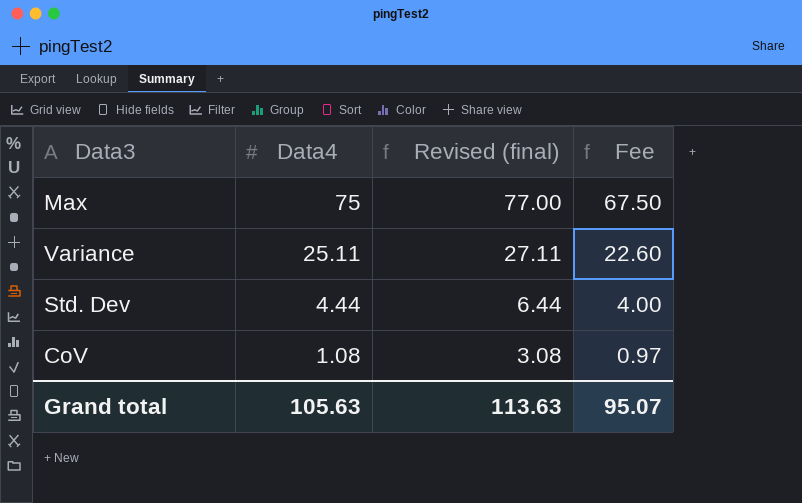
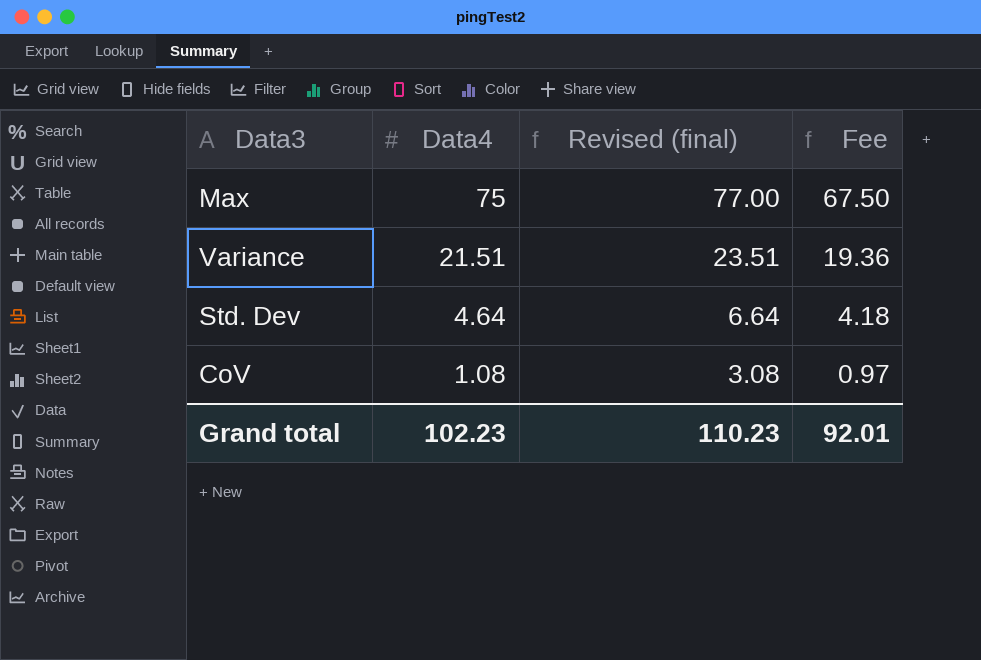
Variance | Data4: 25.11 -> 21.51
Variance | Revised (final): 27.11 -> 23.51
Variance | Fee: 22.60 -> 19.36
Std. Dev | Data4: 4.44 -> 4.64
Std. Dev | Revised (final): 6.44 -> 6.64
Std. Dev | Fee: 4.00 -> 4.18
Grand total | Data4: 105.63 -> 102.23
Grand total | Revised (final): 113.63 -> 110.23
Grand total | Fee: 95.07 -> 92.01

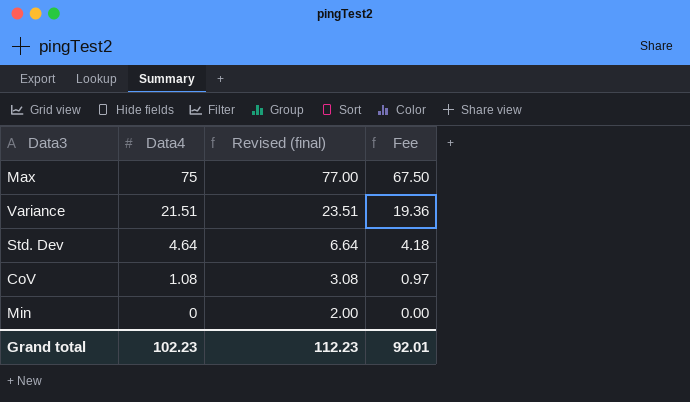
row Min: none -> 0 | 2.00 | 0.00
Grand total | Revised (final): 110.23 -> 112.23

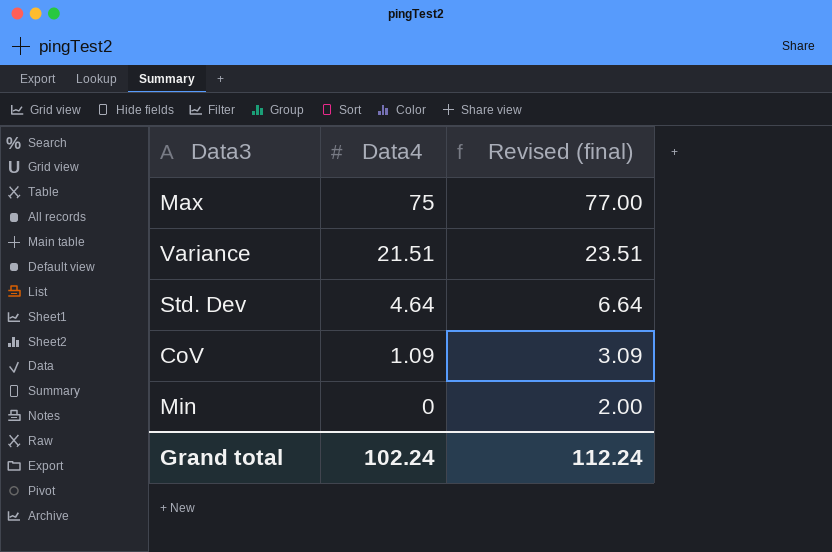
column Fee | formula: [Data4] * 0.9 -> none
CoV | Data4: 1.08 -> 1.09
CoV | Revised (final): 3.08 -> 3.09
Grand total | Data4: 102.23 -> 102.24
Grand total | Revised (final): 112.23 -> 112.24

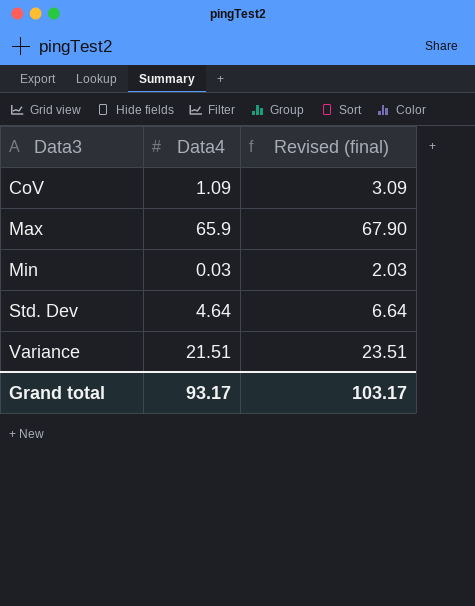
row order: Data4 descending -> Data3 ascending
Max | Data4: 75 -> 65.9
Max | Revised (final): 77.00 -> 67.90
Min | Data4: 0 -> 0.03
Min | Revised (final): 2.00 -> 2.03
Grand total | Data4: 102.24 -> 93.17
Grand total | Revised (final): 112.24 -> 103.17

